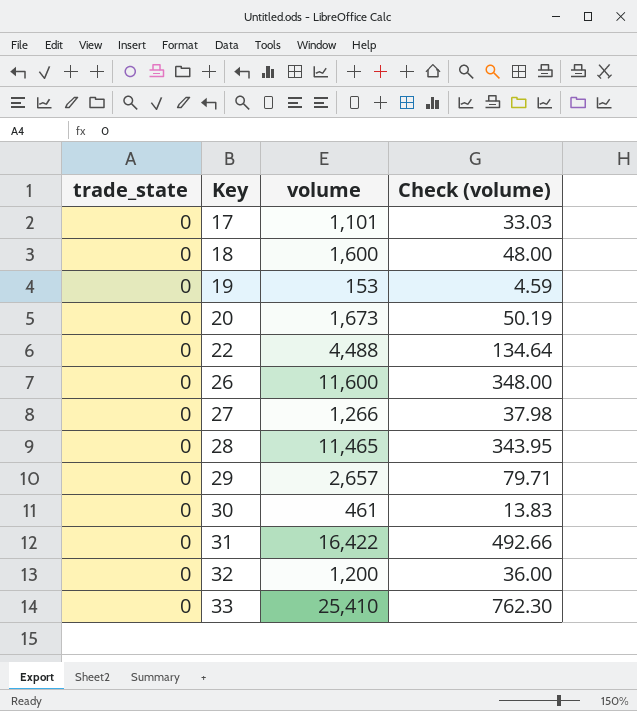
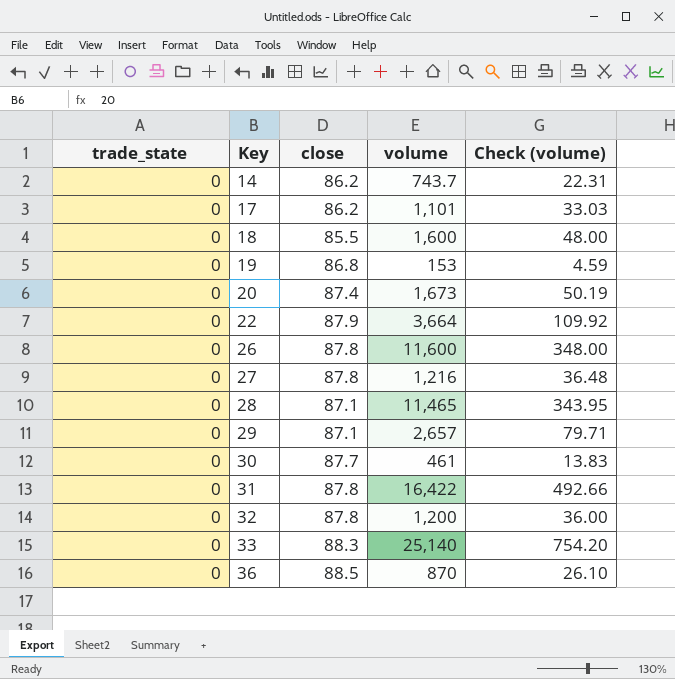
column close | position: none -> 3
row 14: none -> 0 | 86.2 | 743.7 | 22.31
22 | volume: 4,488 -> 3,664
22 | Check (volume): 134.64 -> 109.92
27 | volume: 1,266 -> 1,216
27 | Check (volume): 37.98 -> 36.48
33 | volume: 25,410 -> 25,140
33 | Check (volume): 762.30 -> 754.20
row 36: none -> 0 | 88.5 | 870 | 26.10

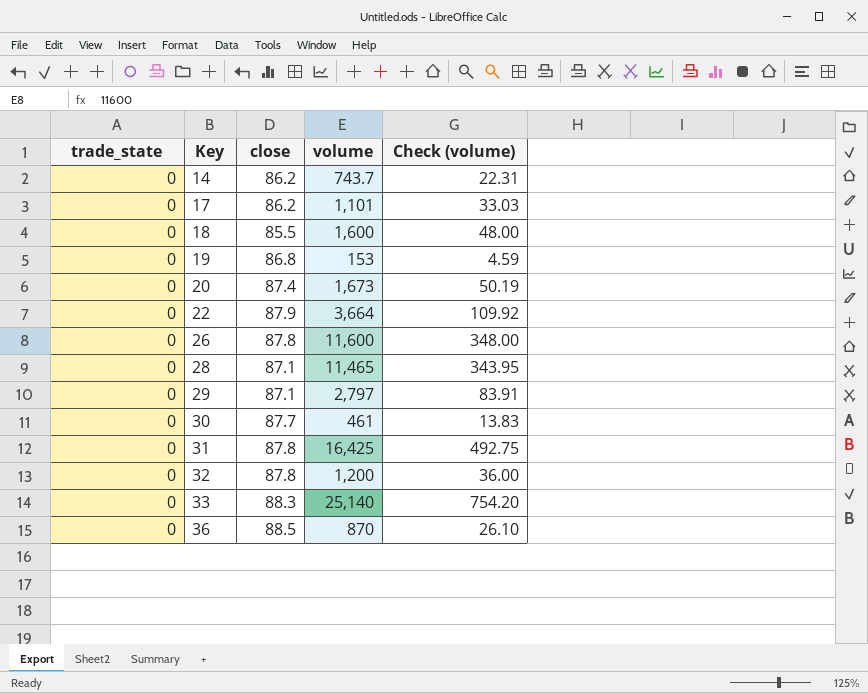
row 27: 0 | 87.8 | 1,216 | 36.48 -> none
29 | volume: 2,657 -> 2,797
29 | Check (volume): 79.71 -> 83.91
31 | volume: 16,422 -> 16,425
31 | Check (volume): 492.66 -> 492.75

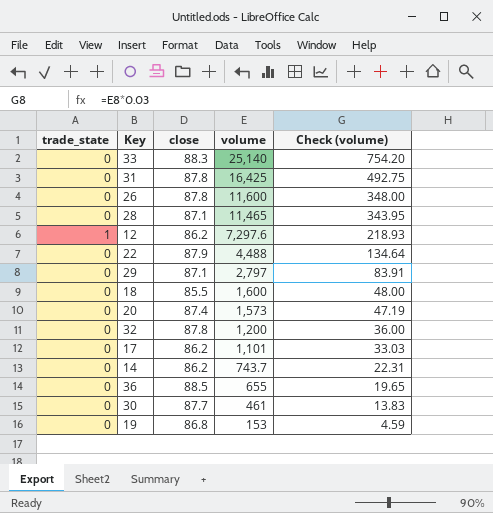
row order: Key ascending -> volume descending
row 12: none -> 1 | 86.2 | 7,297.6 | 218.93
22 | volume: 3,664 -> 4,488
22 | Check (volume): 109.92 -> 134.64
20 | volume: 1,673 -> 1,573
20 | Check (volume): 50.19 -> 47.19
36 | volume: 870 -> 655
36 | Check (volume): 26.10 -> 19.65

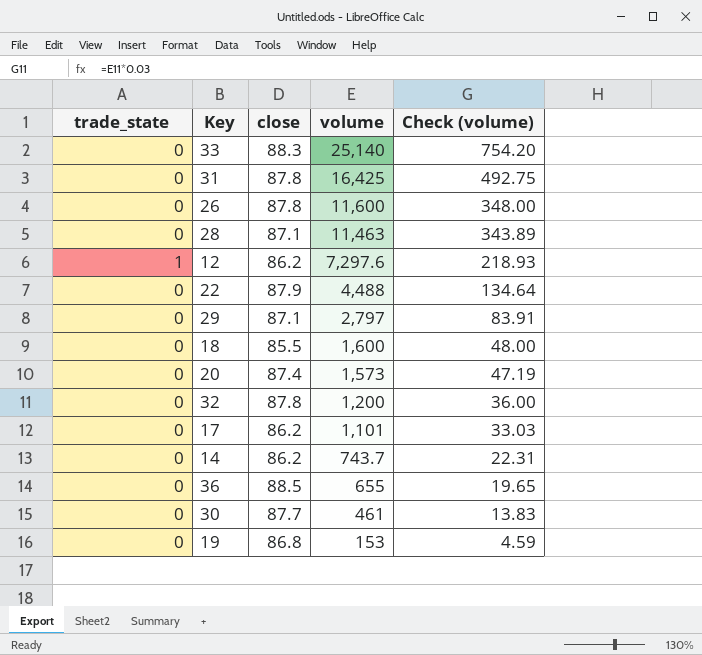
28 | volume: 11,465 -> 11,463
28 | Check (volume): 343.95 -> 343.89

